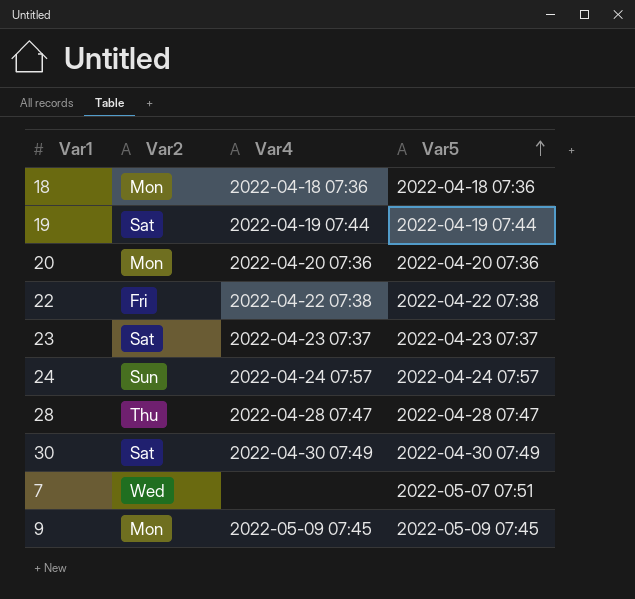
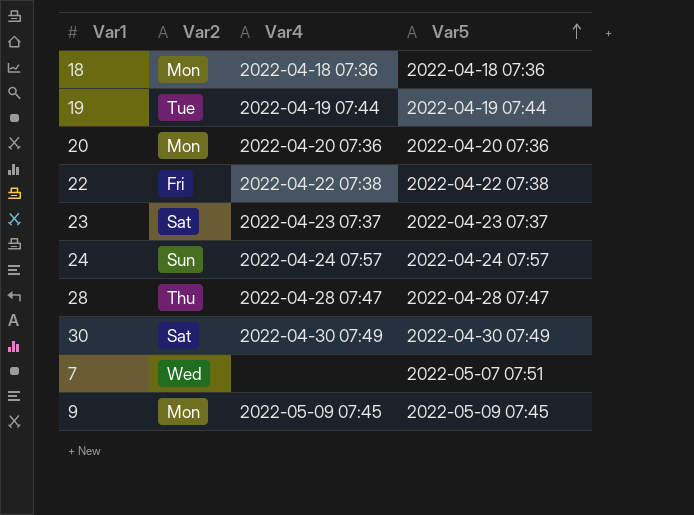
19 | Var2: Sat -> Tue

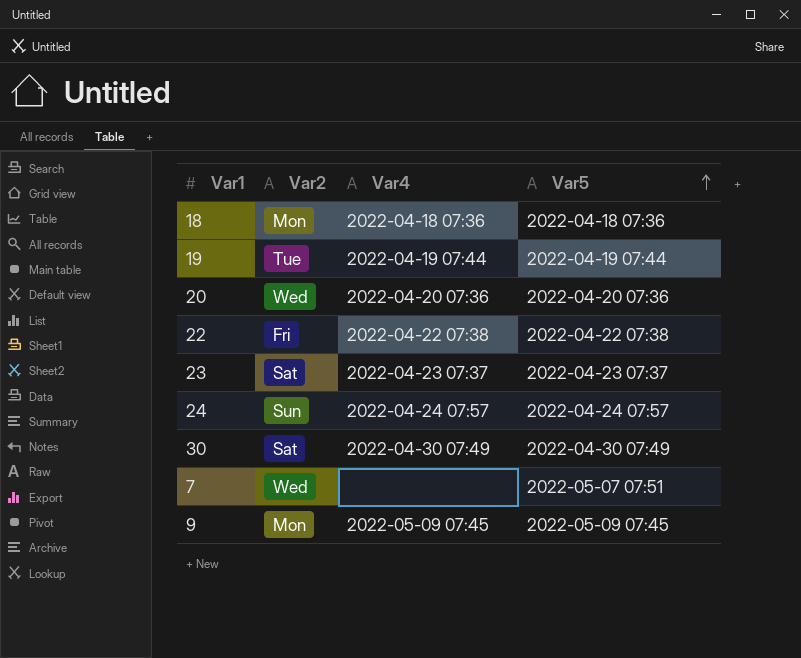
row 28: Thu | 2022-04-28 07:47 | 2022-04-28 07:47 -> none
20 | Var2: Mon -> Wed

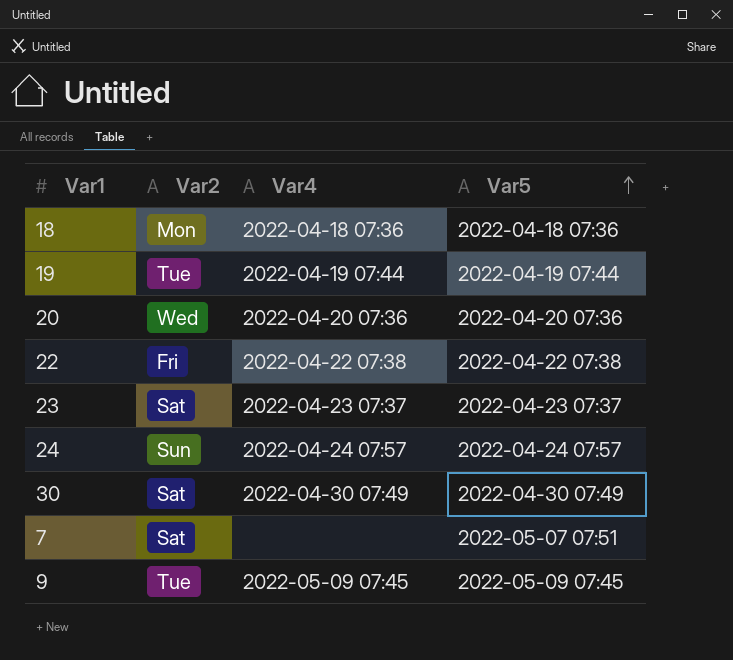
7 | Var2: Wed -> Sat
9 | Var2: Mon -> Tue

